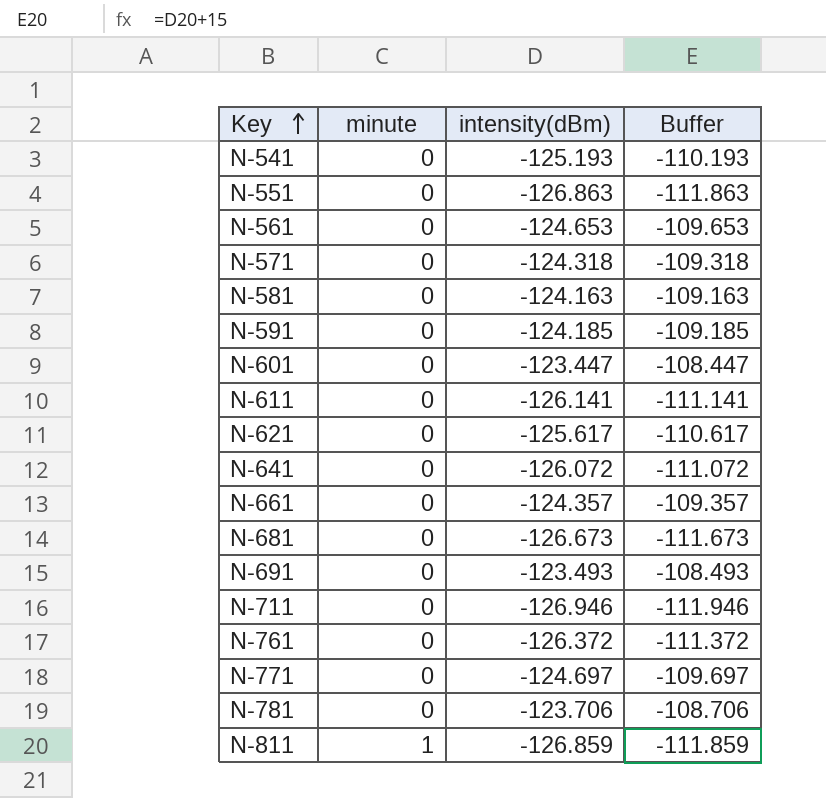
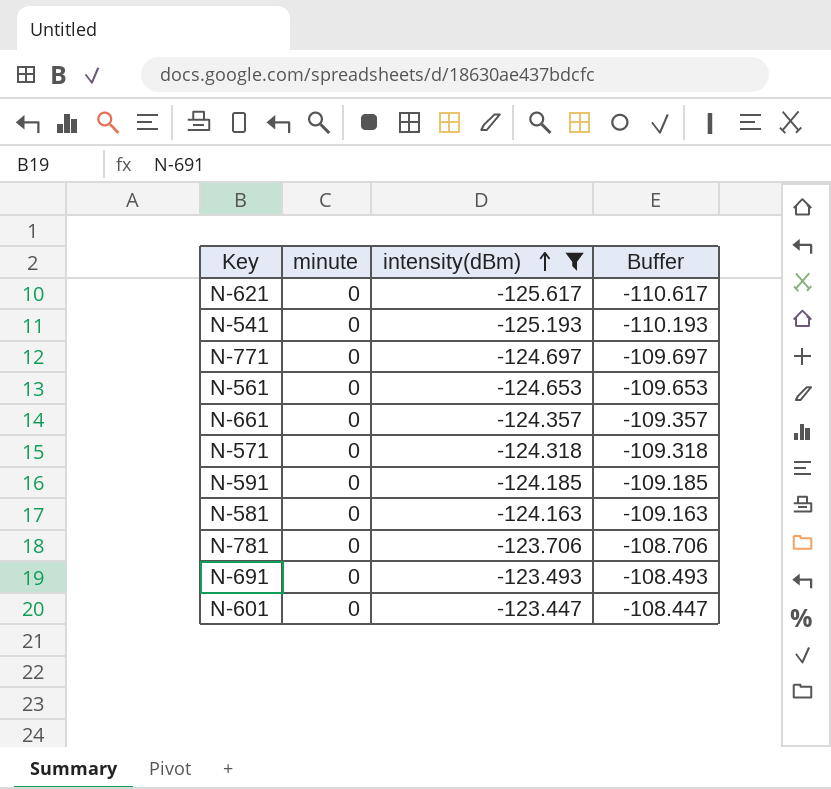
filter: none -> intensity(dBm) >= -125.617
row order: Key ascending -> intensity(dBm) ascending

